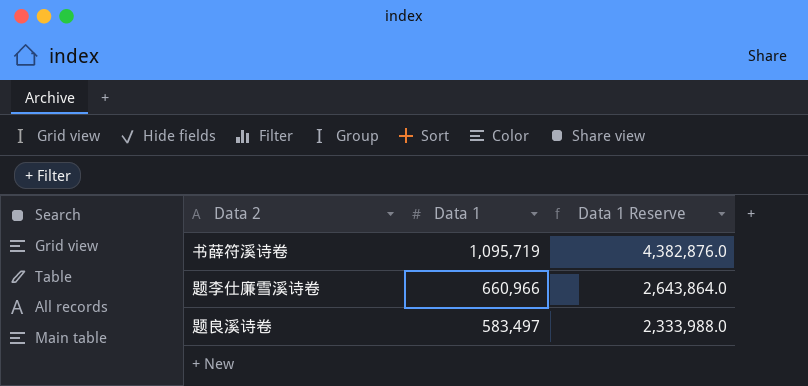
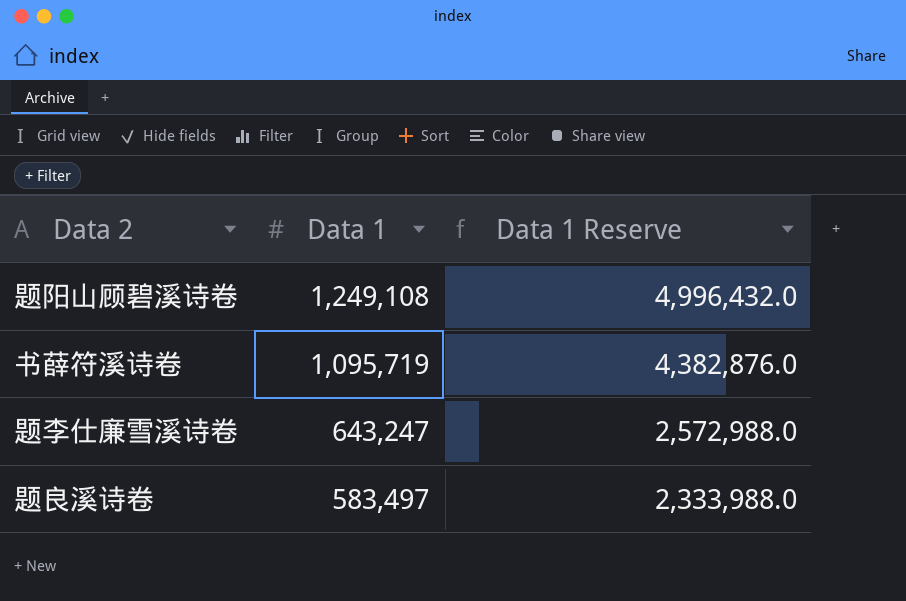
row 题阳山顾碧溪诗卷: none -> 1,249,108 | 4,996,432.0
题李仕廉雪溪诗卷 | Data 1: 660,966 -> 643,247
题李仕廉雪溪诗卷 | Data 1 Reserve: 2,643,864.0 -> 2,572,988.0

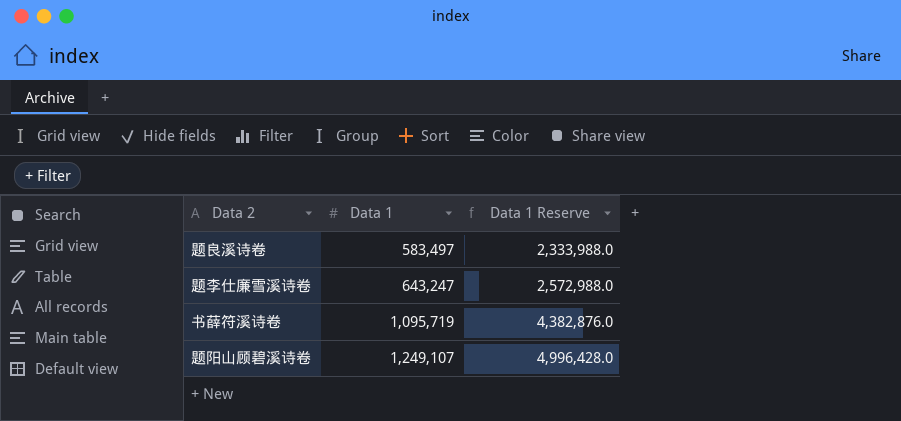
row order: Data 1 descending -> Data 1 ascending
题阳山顾碧溪诗卷 | Data 1: 1,249,108 -> 1,249,107
题阳山顾碧溪诗卷 | Data 1 Reserve: 4,996,432.0 -> 4,996,428.0

